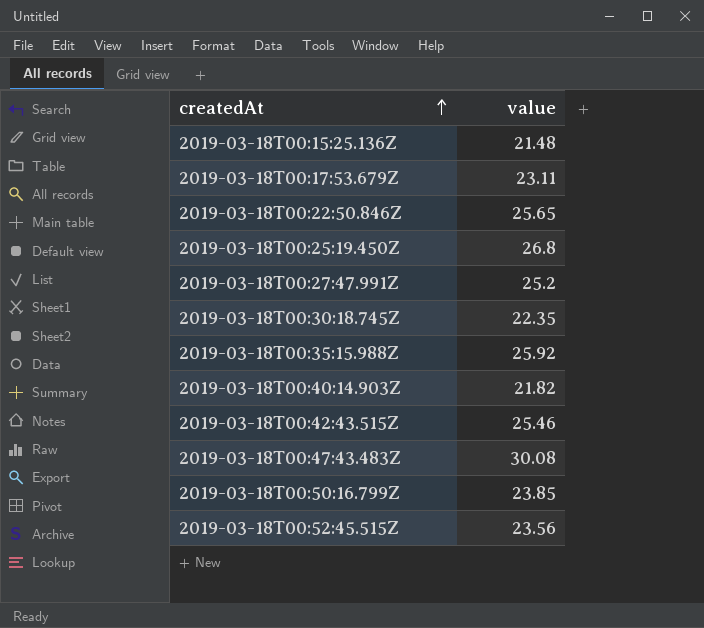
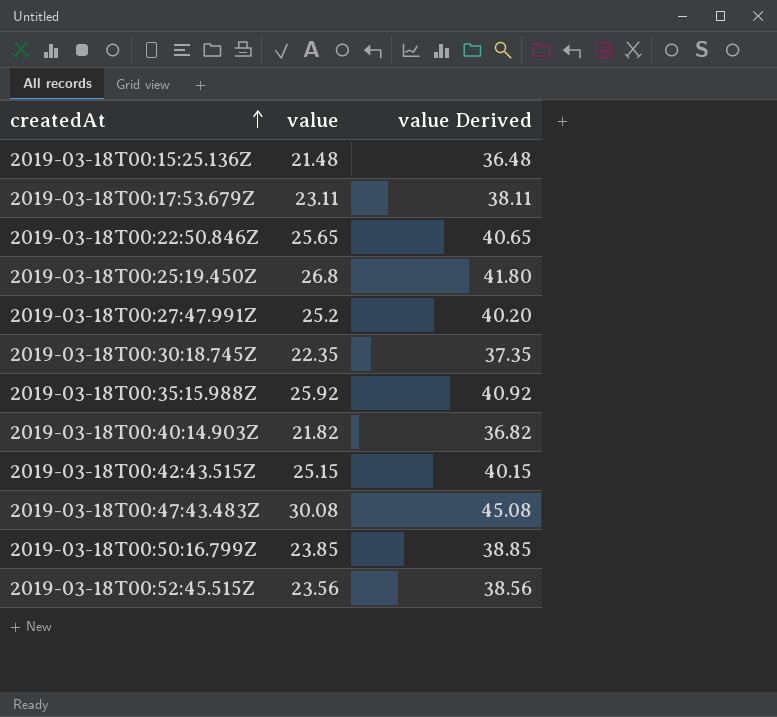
column value Derived | formula: none -> [value] + 15
2019-03-18T00:42:43.515Z | value: 25.46 -> 25.15

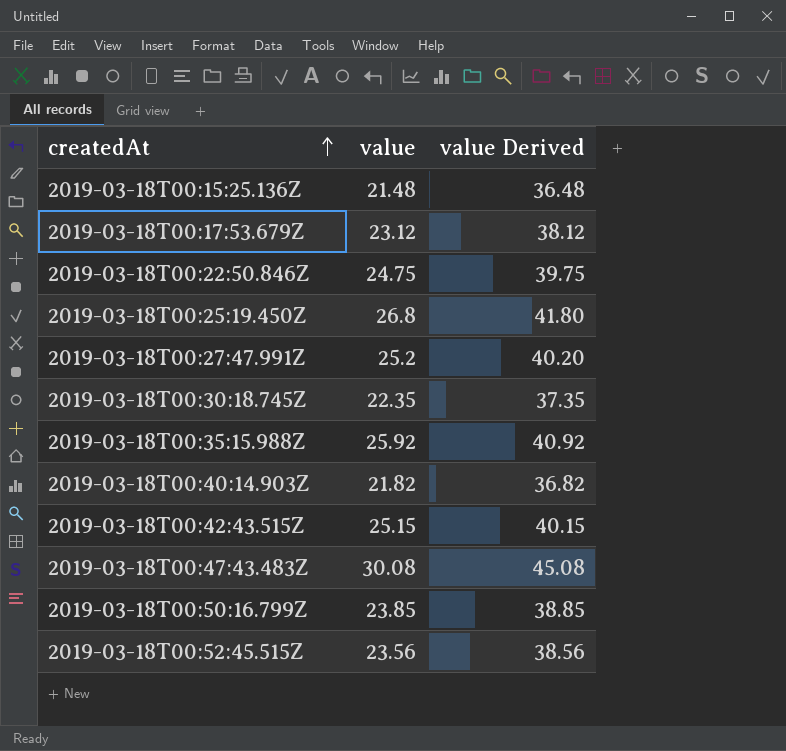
2019-03-18T00:17:53.679Z | value: 23.11 -> 23.12
2019-03-18T00:17:53.679Z | value Derived: 38.11 -> 38.12
2019-03-18T00:22:50.846Z | value: 25.65 -> 24.75
2019-03-18T00:22:50.846Z | value Derived: 40.65 -> 39.75

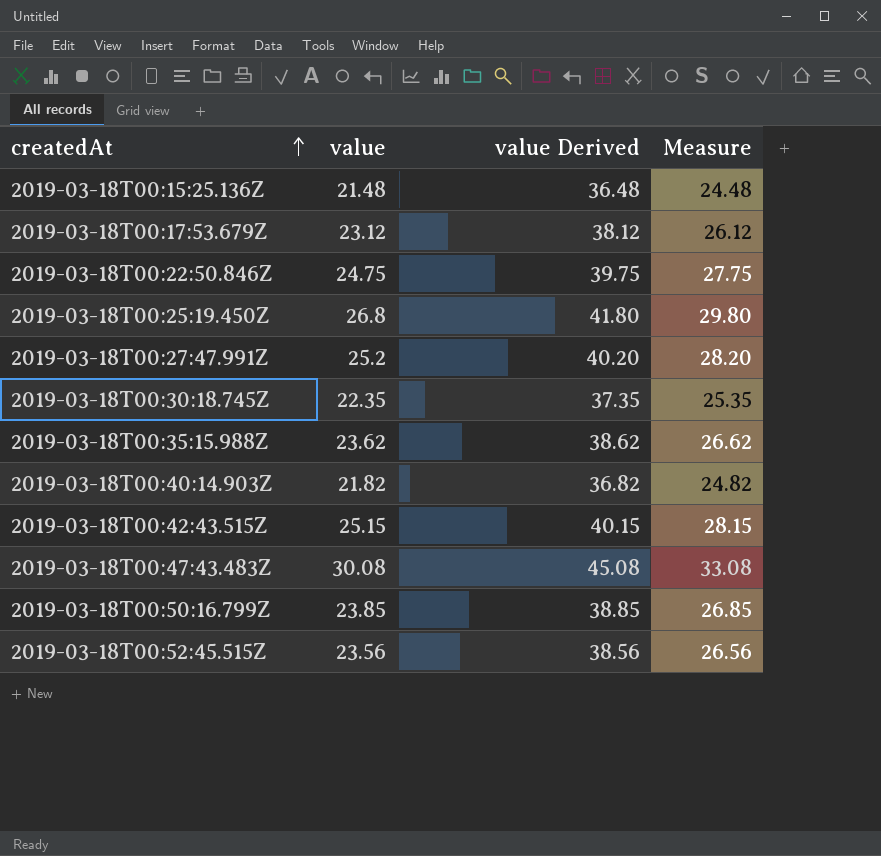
column Measure | formula: none -> [value] + 3
2019-03-18T00:35:15.988Z | value: 25.92 -> 23.62
2019-03-18T00:35:15.988Z | value Derived: 40.92 -> 38.62

